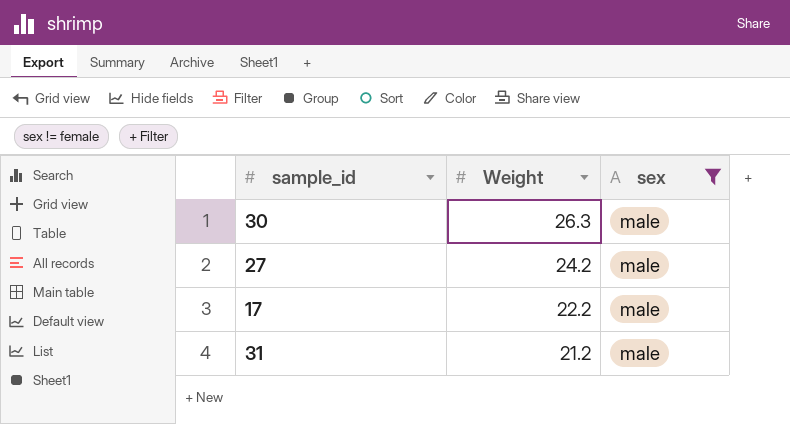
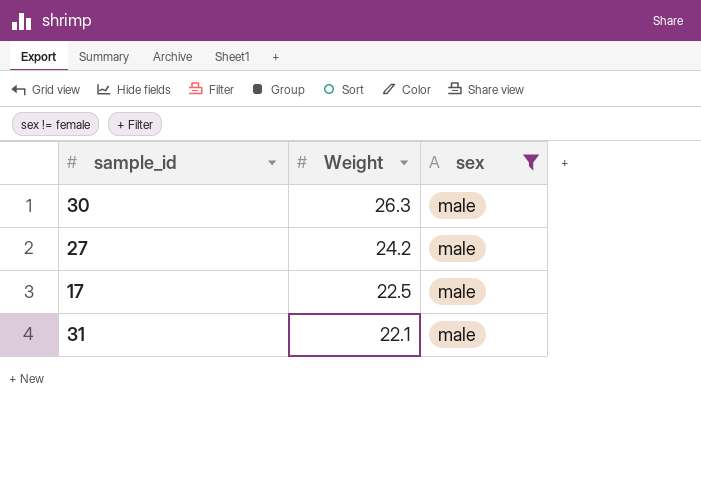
17 | Weight: 22.2 -> 22.5
31 | Weight: 21.2 -> 22.1

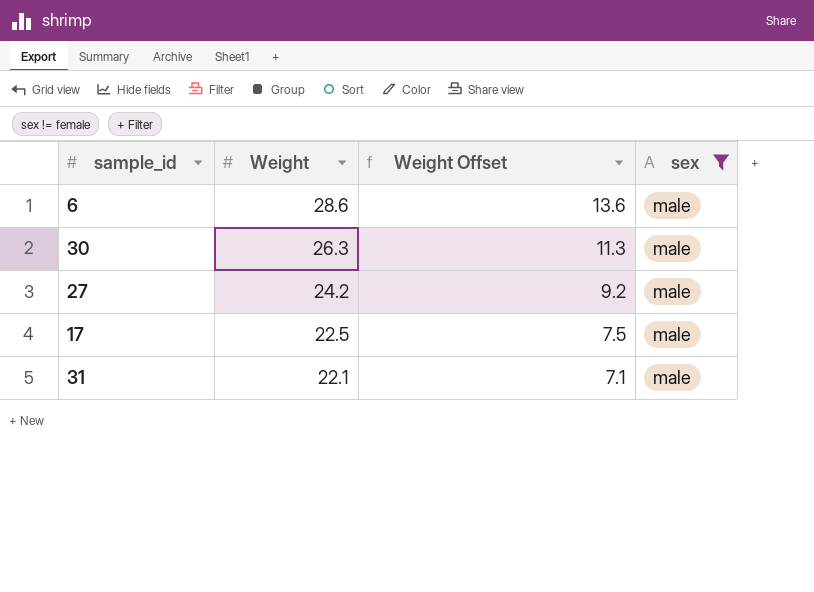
column Weight Offset | formula: none -> [Weight] - 15
row 6: none -> 28.6 | 13.6 | male

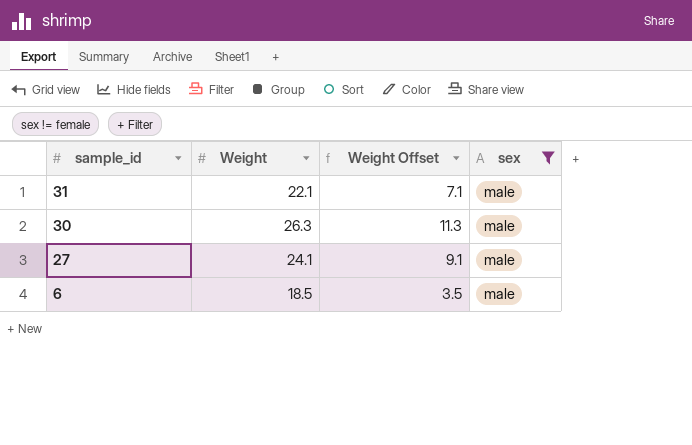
row order: Weight descending -> sample_id descending
row 17: 22.5 | 7.5 | male -> none
27 | Weight: 24.2 -> 24.1
27 | Weight Offset: 9.2 -> 9.1
6 | Weight: 28.6 -> 18.5
6 | Weight Offset: 13.6 -> 3.5

